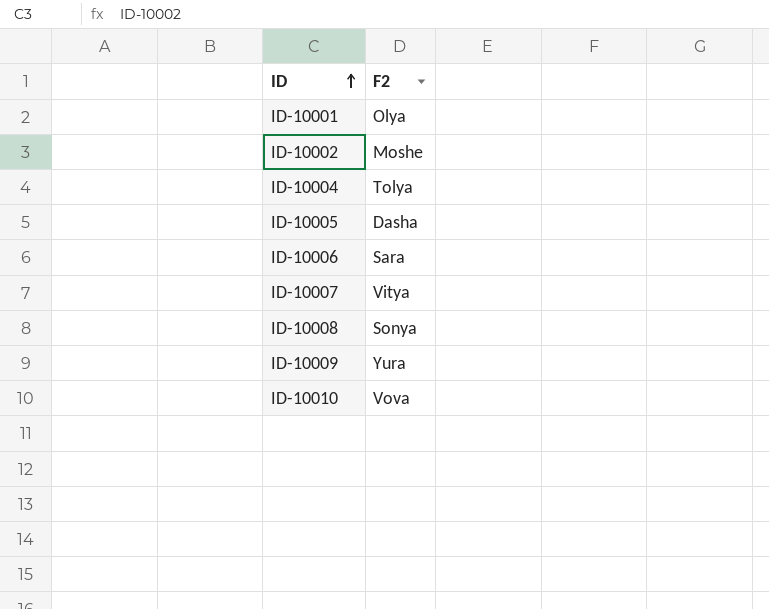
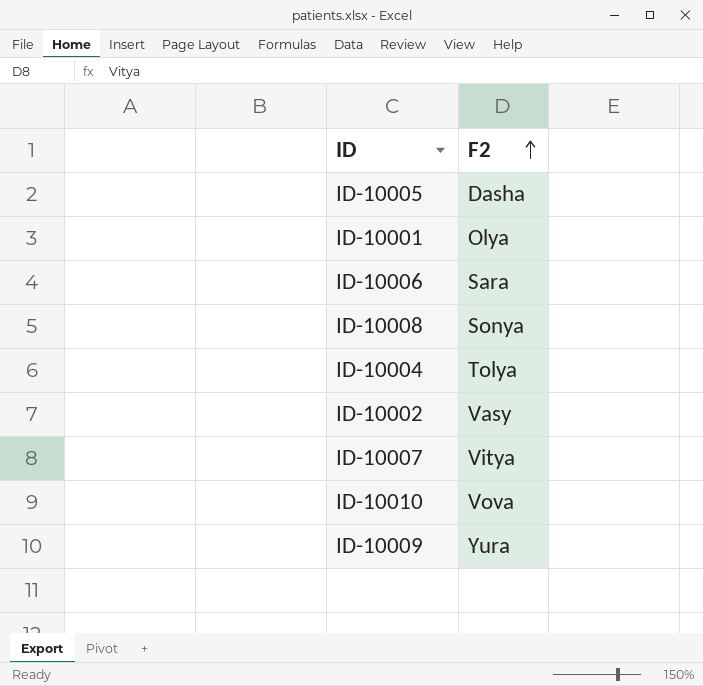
row order: ID ascending -> F2 ascending
ID-10002 | F2: Moshe -> Vasy

